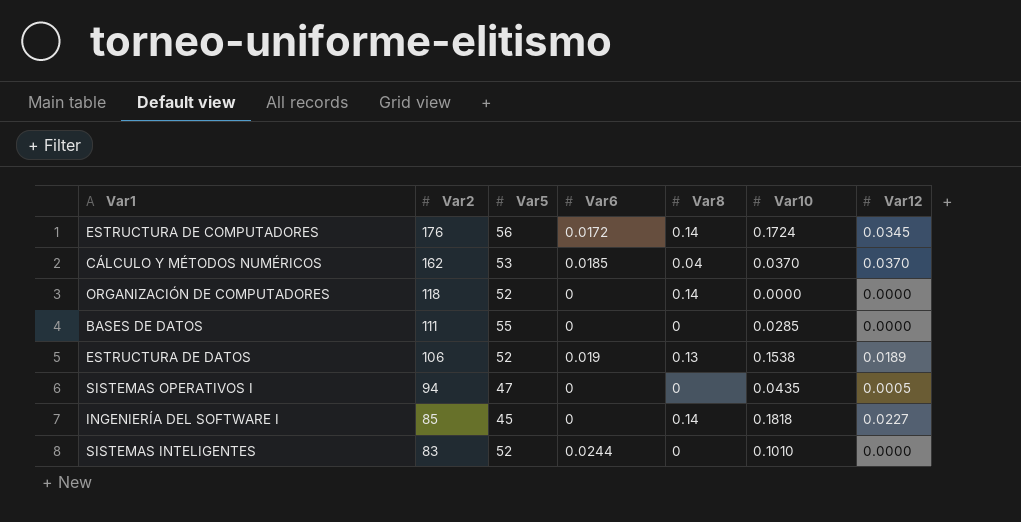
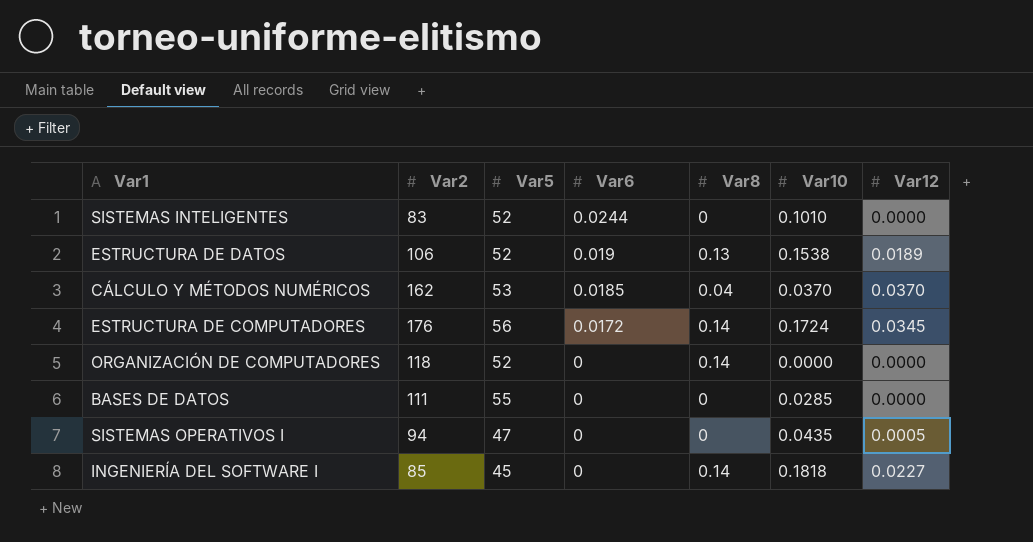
row order: Var2 descending -> Var6 descending

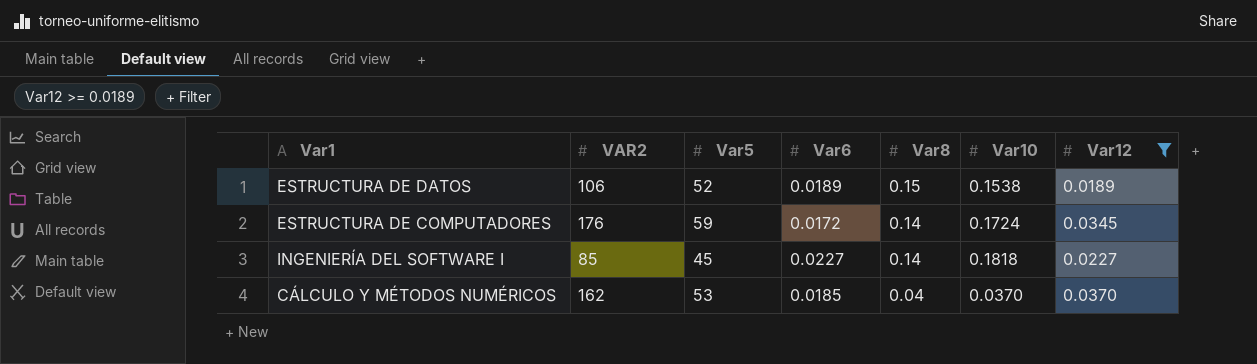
filter: none -> Var12 >= 0.0189
row order: Var6 descending -> Var8 descending
column name: Var2 -> VAR2
ESTRUCTURA DE DATOS | Var6: 0.019 -> 0.0189
ESTRUCTURA DE DATOS | Var8: 0.13 -> 0.15
ESTRUCTURA DE COMPUTADORES | Var5: 56 -> 59
INGENIERÍA DEL SOFTWARE I | Var6: 0 -> 0.0227

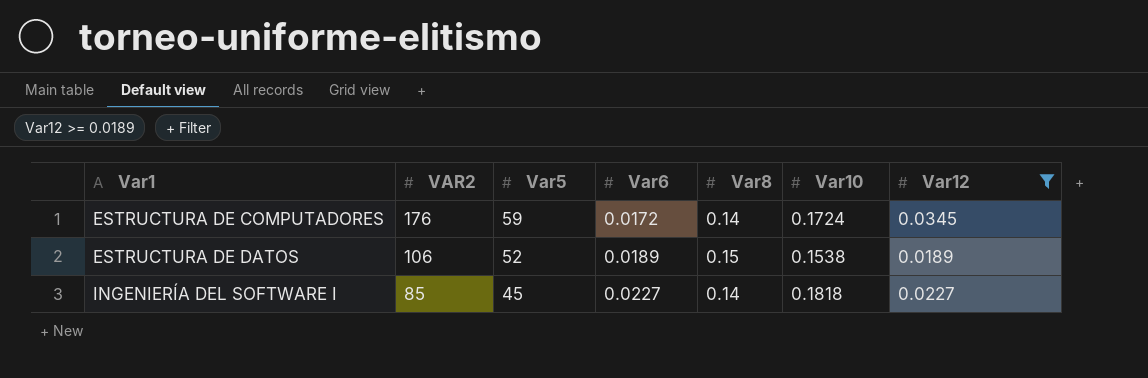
row order: Var8 descending -> Var1 ascending
row CÁLCULO Y MÉTODOS NUMÉRICOS: 162 | 53 | 0.0185 | 0.04 | 0.0370 | 0.0370 -> none

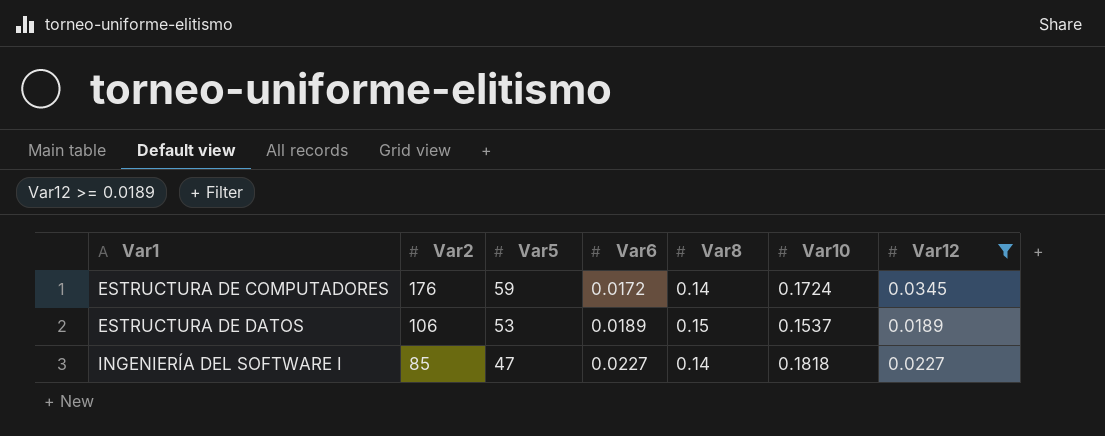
column name: VAR2 -> Var2
ESTRUCTURA DE DATOS | Var5: 52 -> 53
ESTRUCTURA DE DATOS | Var10: 0.1538 -> 0.1537
INGENIERÍA DEL SOFTWARE I | Var5: 45 -> 47

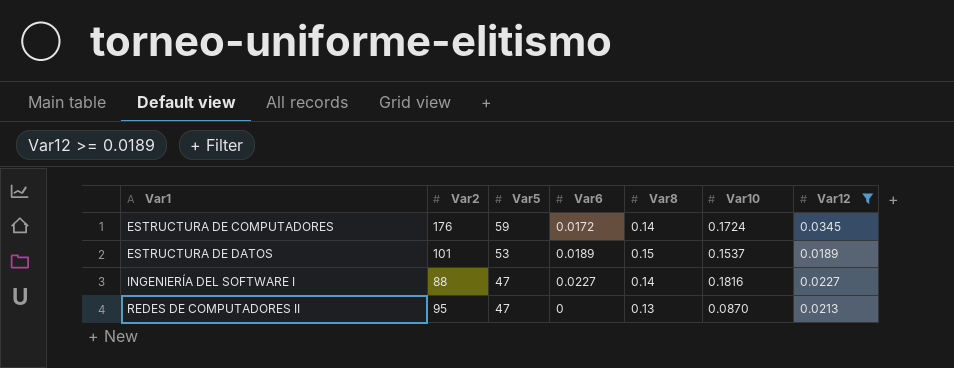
ESTRUCTURA DE DATOS | Var2: 106 -> 101
INGENIERÍA DEL SOFTWARE I | Var2: 85 -> 88
INGENIERÍA DEL SOFTWARE I | Var10: 0.1818 -> 0.1816
row REDES DE COMPUTADORES II: none -> 95 | 47 | 0 | 0.13 | 0.0870 | 0.0213

